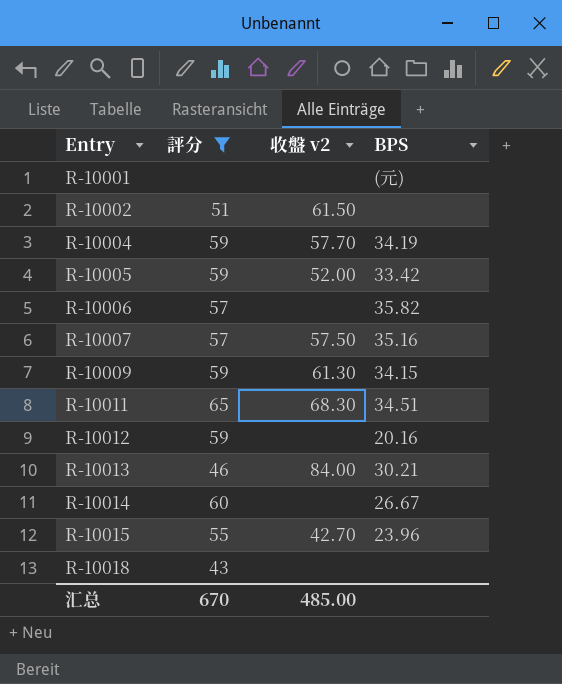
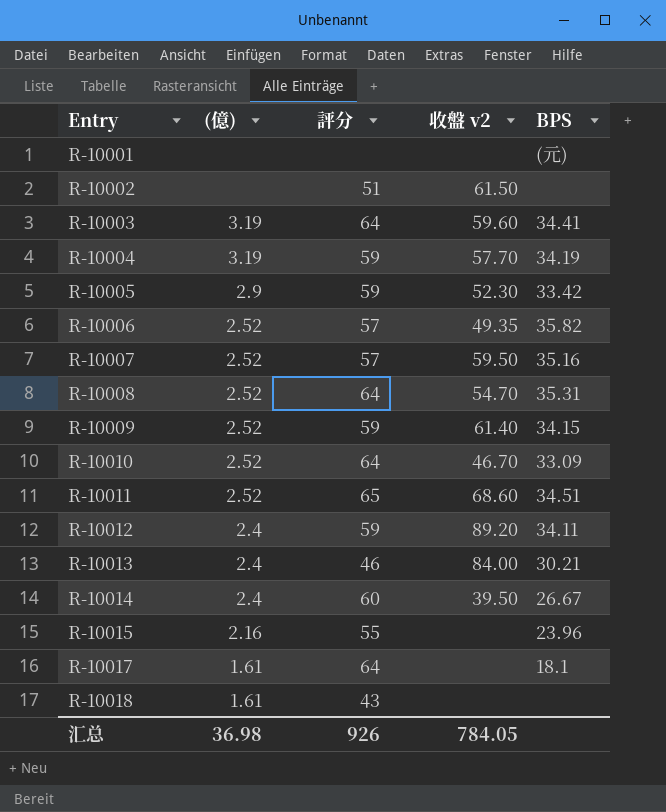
filter: 評分 != 64 -> none
column (億) | position: none -> 2
R-10005 | 收盤 v2: 52.00 -> 52.30
R-10006 | 收盤 v2: none -> 49.35
R-10007 | 收盤 v2: 57.50 -> 59.50
R-10009 | 收盤 v2: 61.30 -> 61.40
R-10011 | 收盤 v2: 68.30 -> 68.60
R-10012 | 收盤 v2: none -> 89.20
R-10012 | BPS: 20.16 -> 34.11
R-10014 | 收盤 v2: none -> 39.50
R-10015 | 收盤 v2: 42.70 -> none
汇总 | 評分: 670 -> 926
汇总 | 收盤 v2: 485.00 -> 784.05

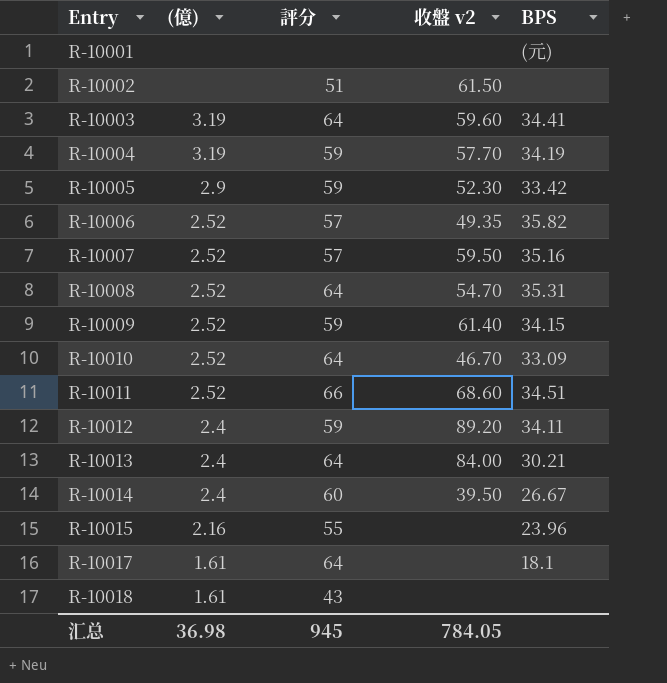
R-10011 | 評分: 65 -> 66
R-10013 | 評分: 46 -> 64
汇总 | 評分: 926 -> 945

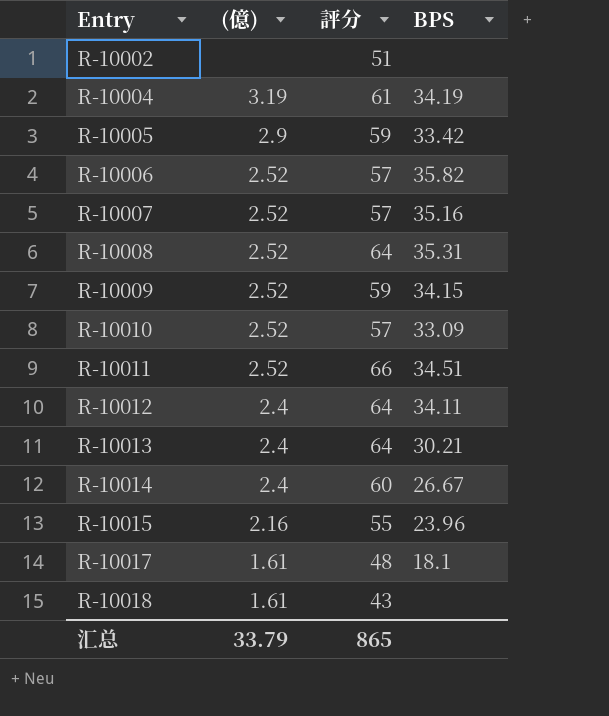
column 收盤 v2 | position: 4 -> none
row R-10001: none | none | none | (元) -> none
row R-10003: 3.19 | 64 | 59.60 | 34.41 -> none
R-10004 | 評分: 59 -> 61
R-10010 | 評分: 64 -> 57
R-10012 | 評分: 59 -> 64
R-10017 | 評分: 64 -> 48
汇总 | (億): 36.98 -> 33.79
汇总 | 評分: 945 -> 865

